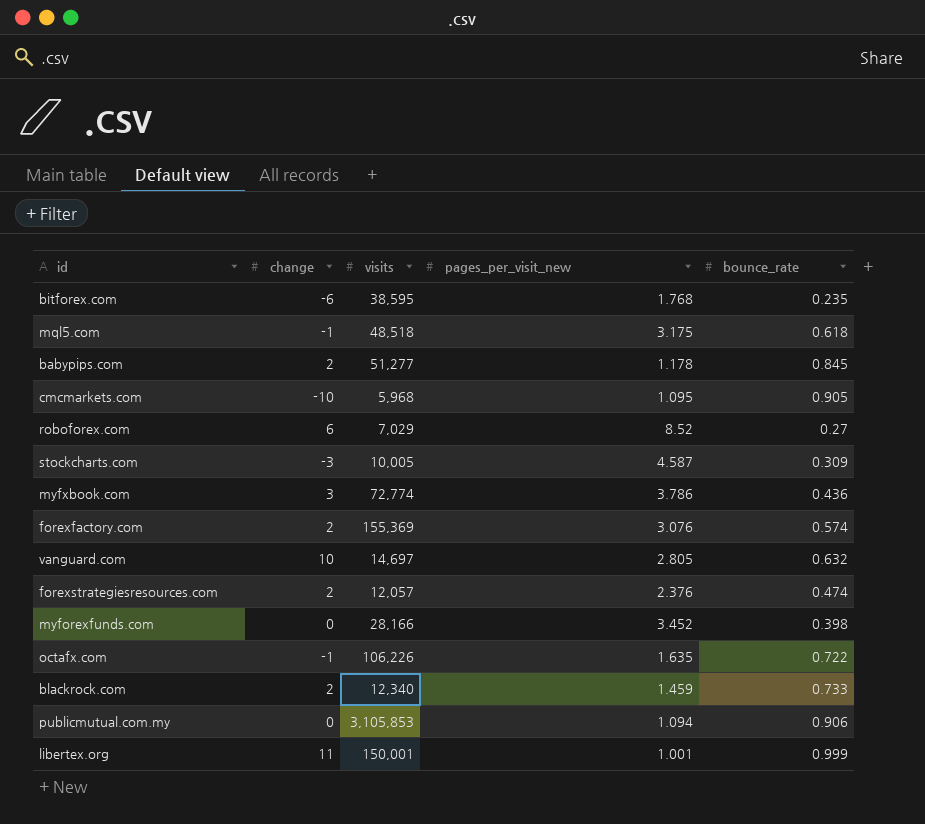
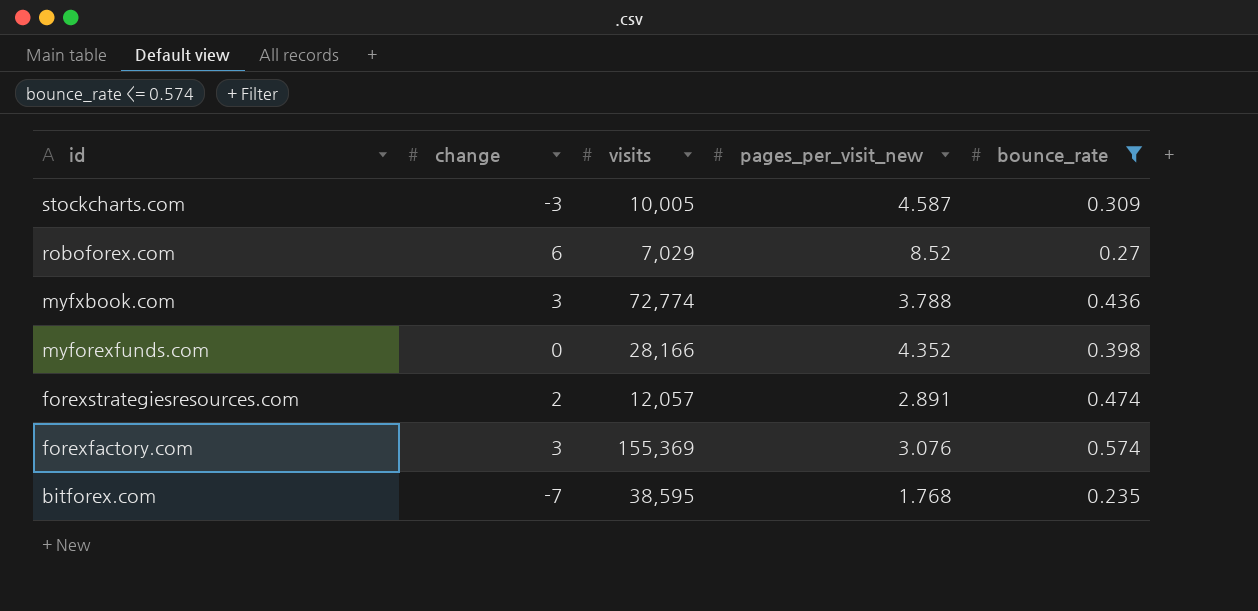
filter: none -> bounce_rate <= 0.574
row order: none -> id descending
myfxbook.com | pages_per_visit_new: 3.786 -> 3.788
myforexfunds.com | pages_per_visit_new: 3.452 -> 4.352
forexstrategiesresources.com | pages_per_visit_new: 2.376 -> 2.891
forexfactory.com | change: 2 -> 3
bitforex.com | change: -6 -> -7

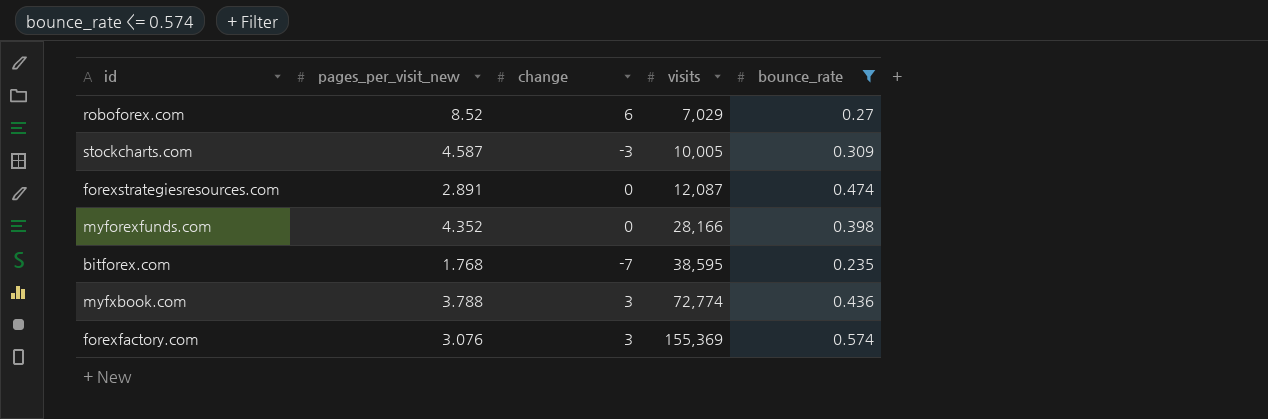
row order: id descending -> visits ascending
column pages_per_visit_new | position: 4 -> 2
forexstrategiesresources.com | change: 2 -> 0
forexstrategiesresources.com | visits: 12,057 -> 12,087

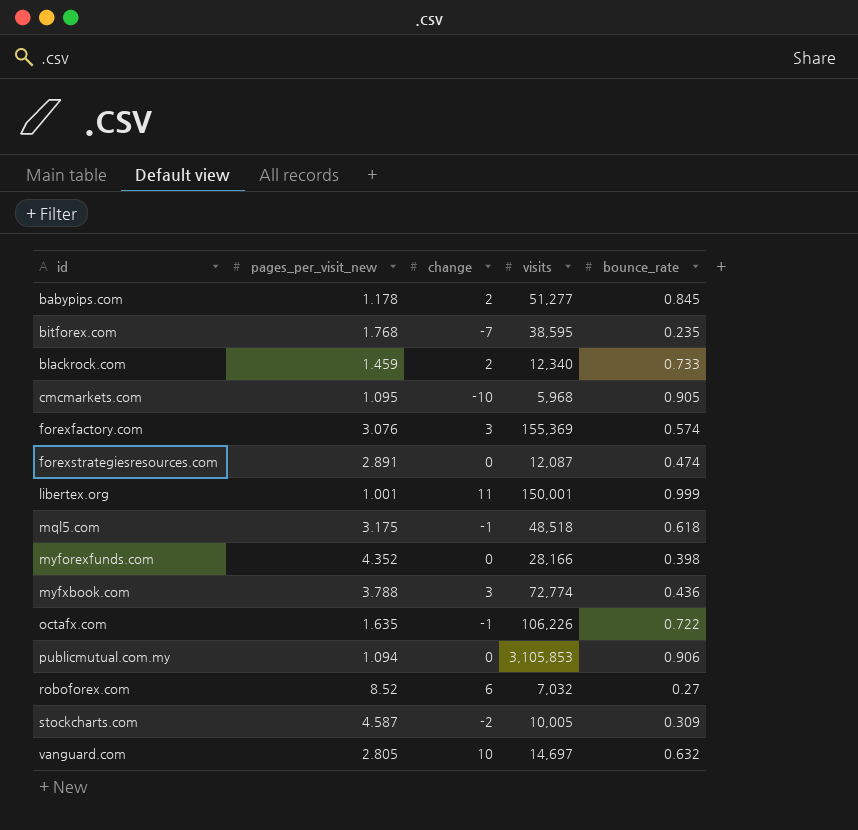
filter: bounce_rate <= 0.574 -> none
row order: visits ascending -> id ascending
roboforex.com | visits: 7,029 -> 7,032
stockcharts.com | change: -3 -> -2

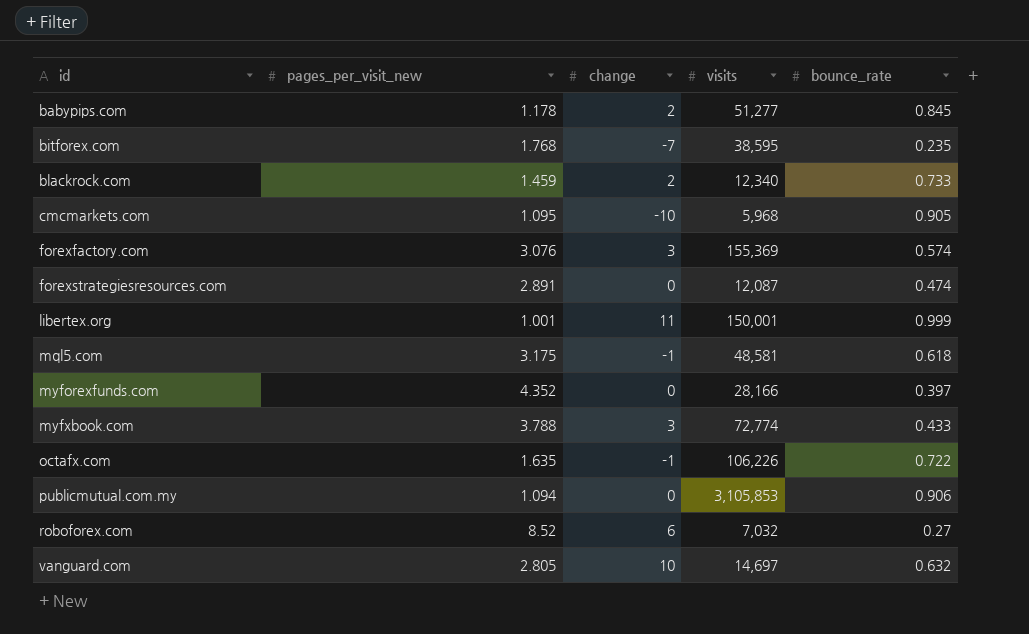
row stockcharts.com: 4.587 | -2 | 10,005 | 0.309 -> none
mql5.com | visits: 48,518 -> 48,581
myforexfunds.com | bounce_rate: 0.398 -> 0.397
myfxbook.com | bounce_rate: 0.436 -> 0.433

